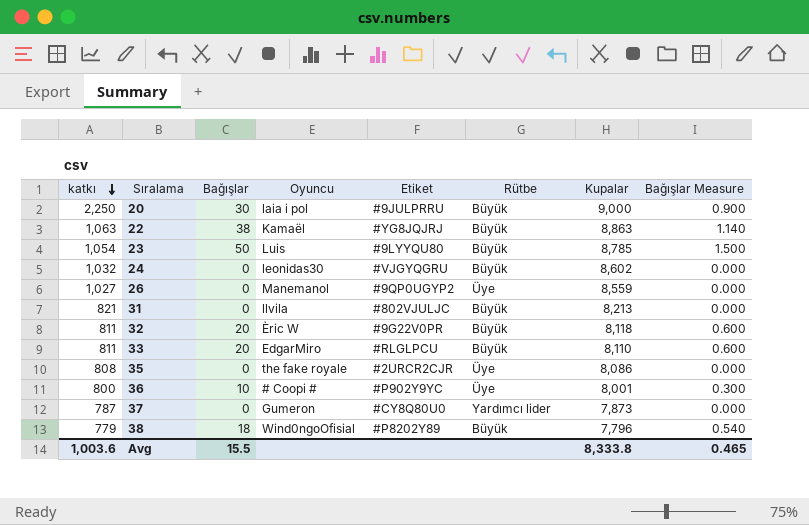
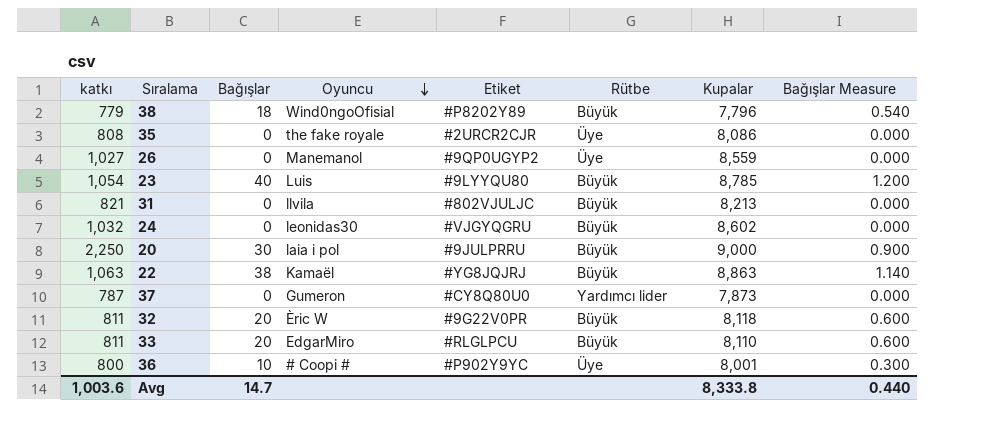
row order: katkı descending -> Oyuncu descending
23 | Bağışlar: 50 -> 40
23 | Bağışlar Measure: 1.500 -> 1.200
Avg | Bağışlar: 15.5 -> 14.7
Avg | Bağışlar Measure: 0.465 -> 0.440

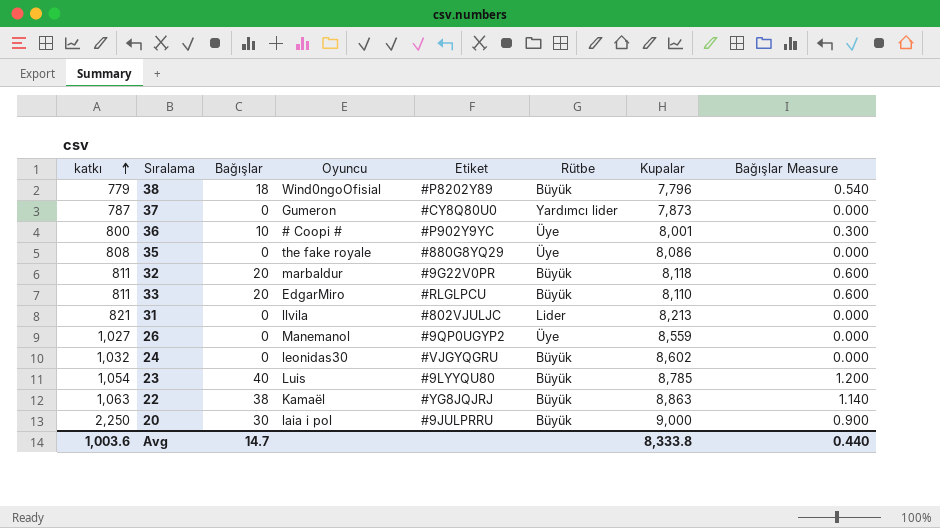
row order: Oyuncu descending -> katkı ascending
35 | Etiket: #2URCR2CJR -> #880G8YQ29
32 | Oyuncu: Èric W -> marbaldur
31 | Rütbe: Büyük -> Lider

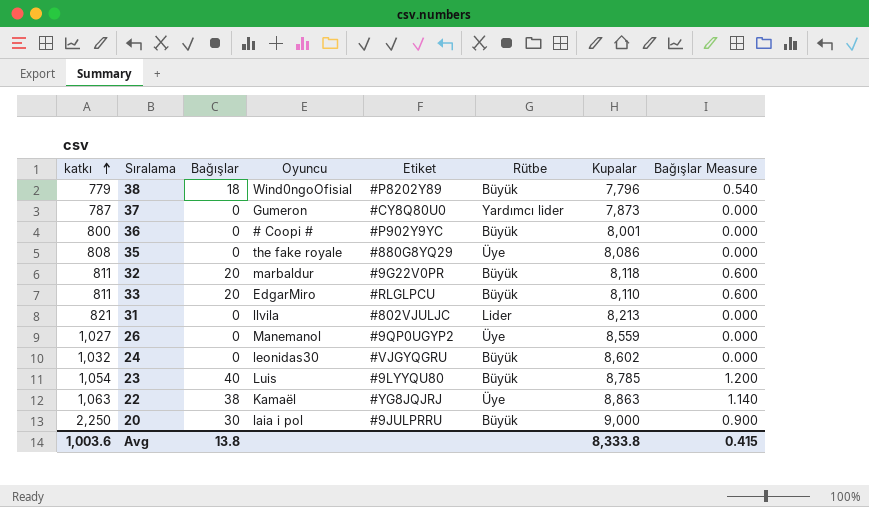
36 | Bağışlar: 10 -> 0
36 | Rütbe: Üye -> Büyük
36 | Bağışlar Measure: 0.300 -> 0.000
22 | Rütbe: Büyük -> Üye
Avg | Bağışlar: 14.7 -> 13.8
Avg | Bağışlar Measure: 0.440 -> 0.415

